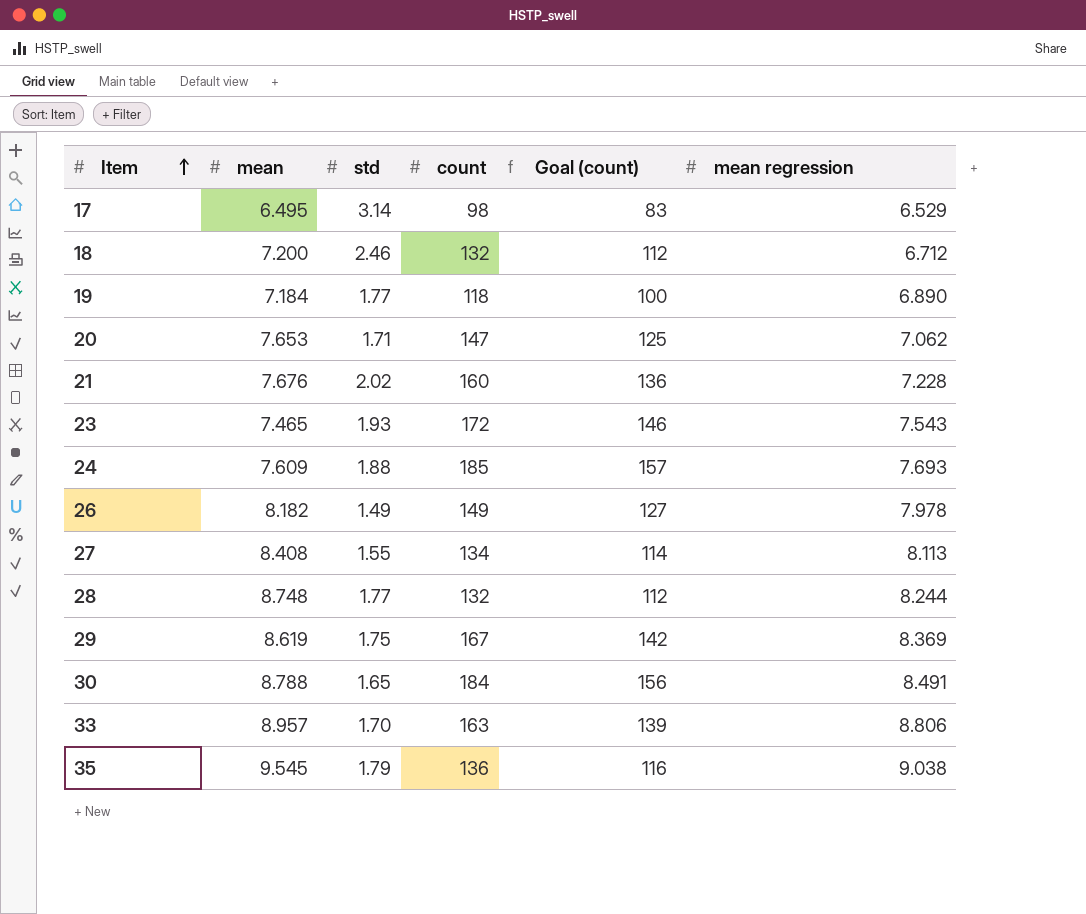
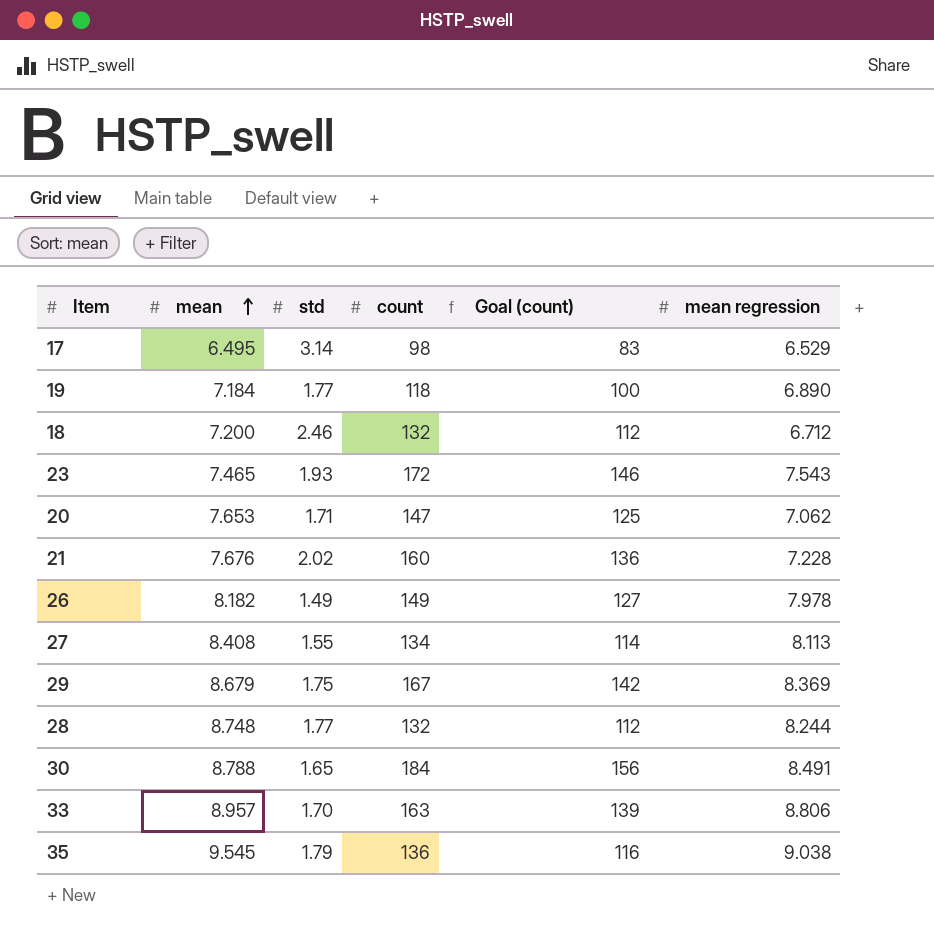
row order: Item ascending -> mean ascending
row 24: 7.609 | 1.88 | 185 | 157 | 7.693 -> none
29 | mean: 8.619 -> 8.679

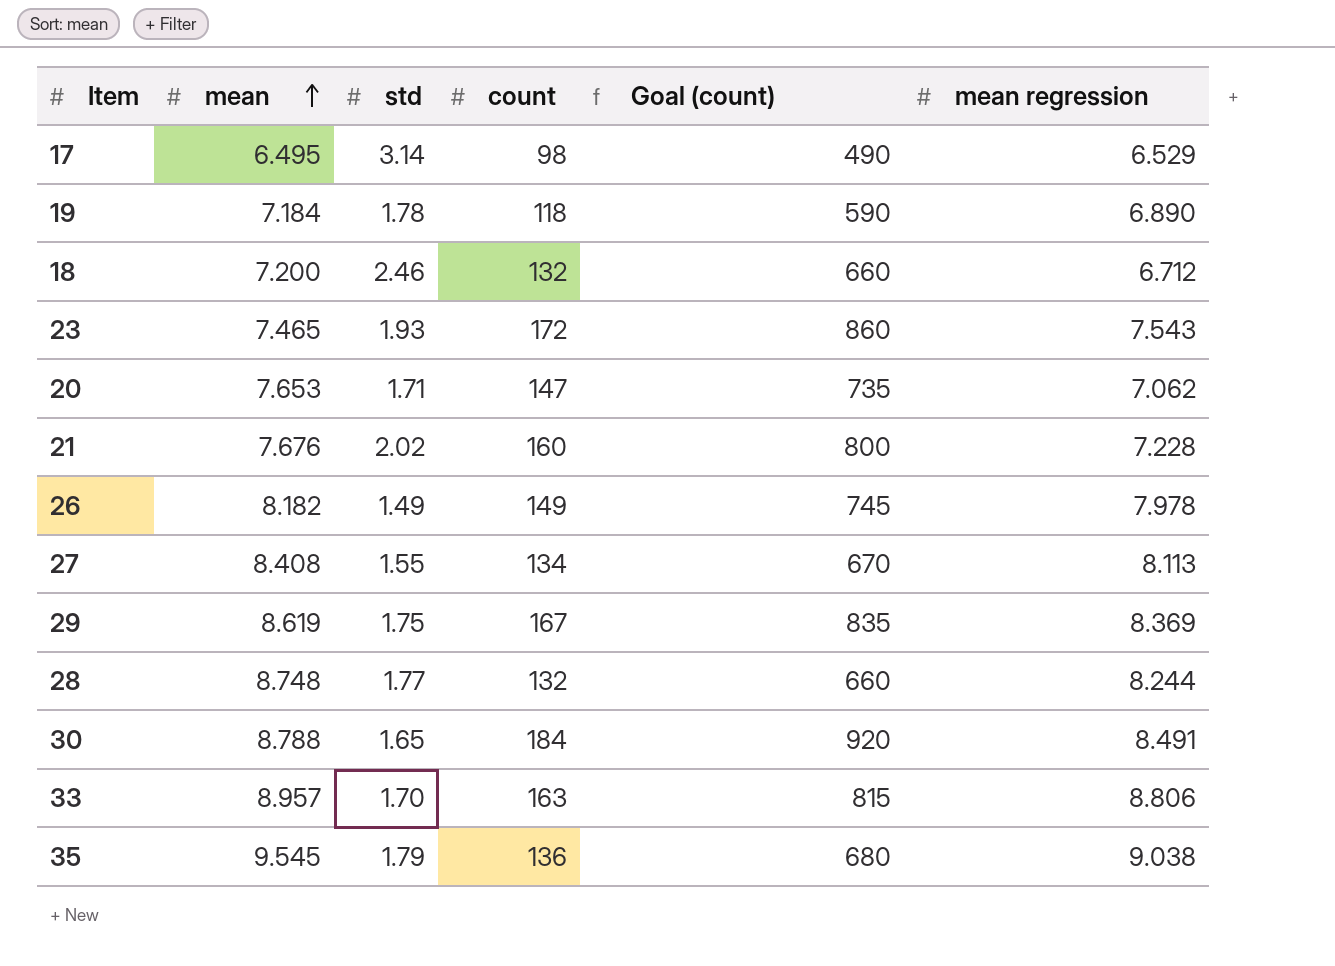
column Goal (count) | formula: [count] * 0.85 -> [count] * 5
19 | std: 1.77 -> 1.78
29 | mean: 8.679 -> 8.619

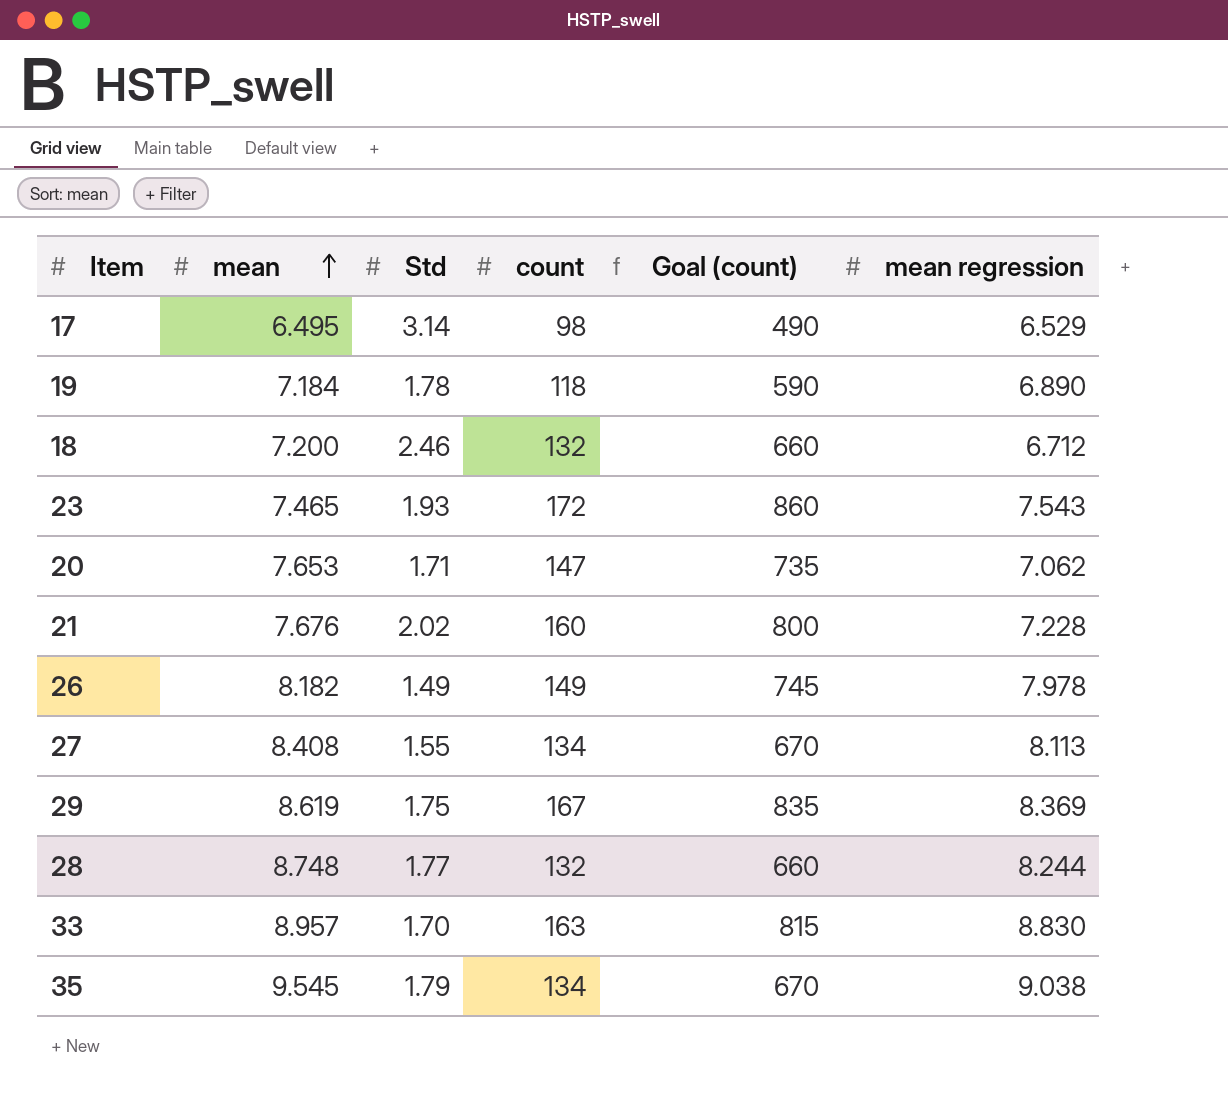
column name: std -> Std
row 30: 8.788 | 1.65 | 184 | 920 | 8.491 -> none
33 | mean regression: 8.806 -> 8.830
35 | count: 136 -> 134
35 | Goal (count): 680 -> 670

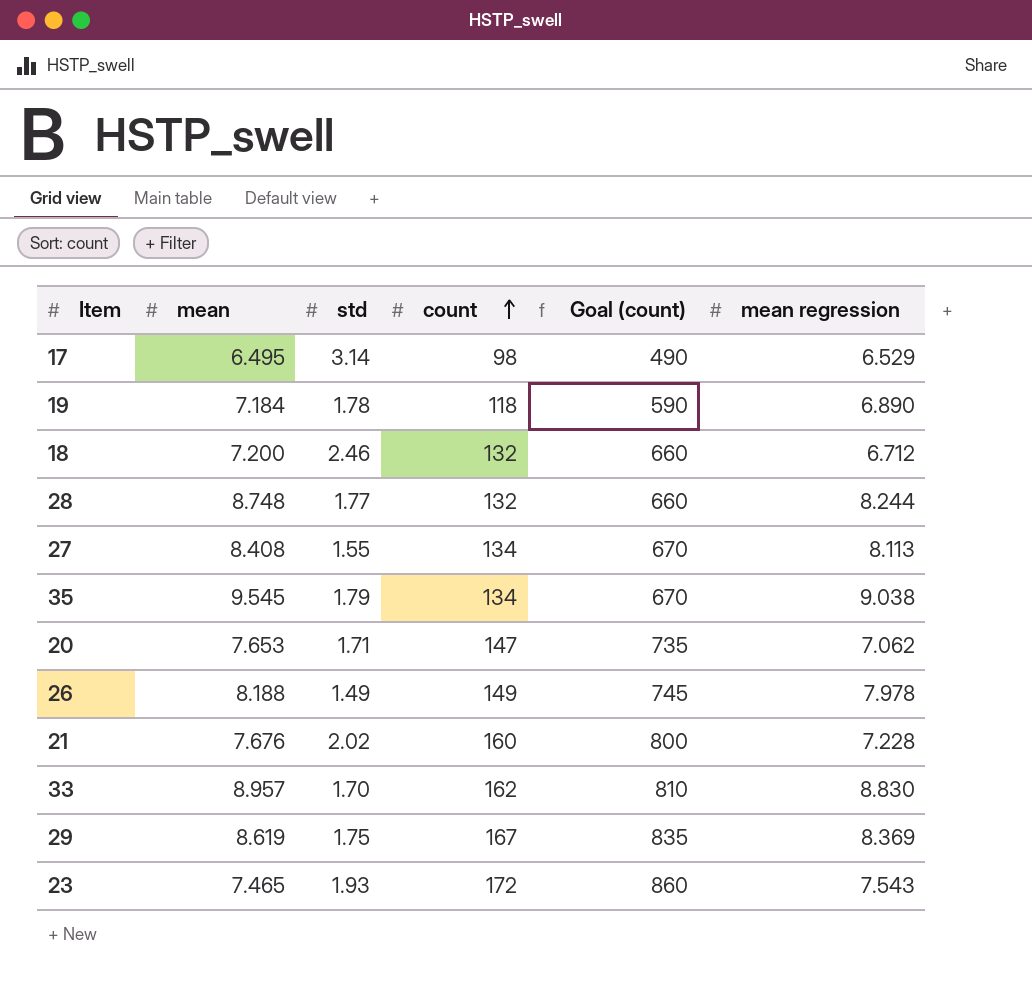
row order: mean ascending -> count ascending
column name: Std -> std
26 | mean: 8.182 -> 8.188
33 | count: 163 -> 162
33 | Goal (count): 815 -> 810

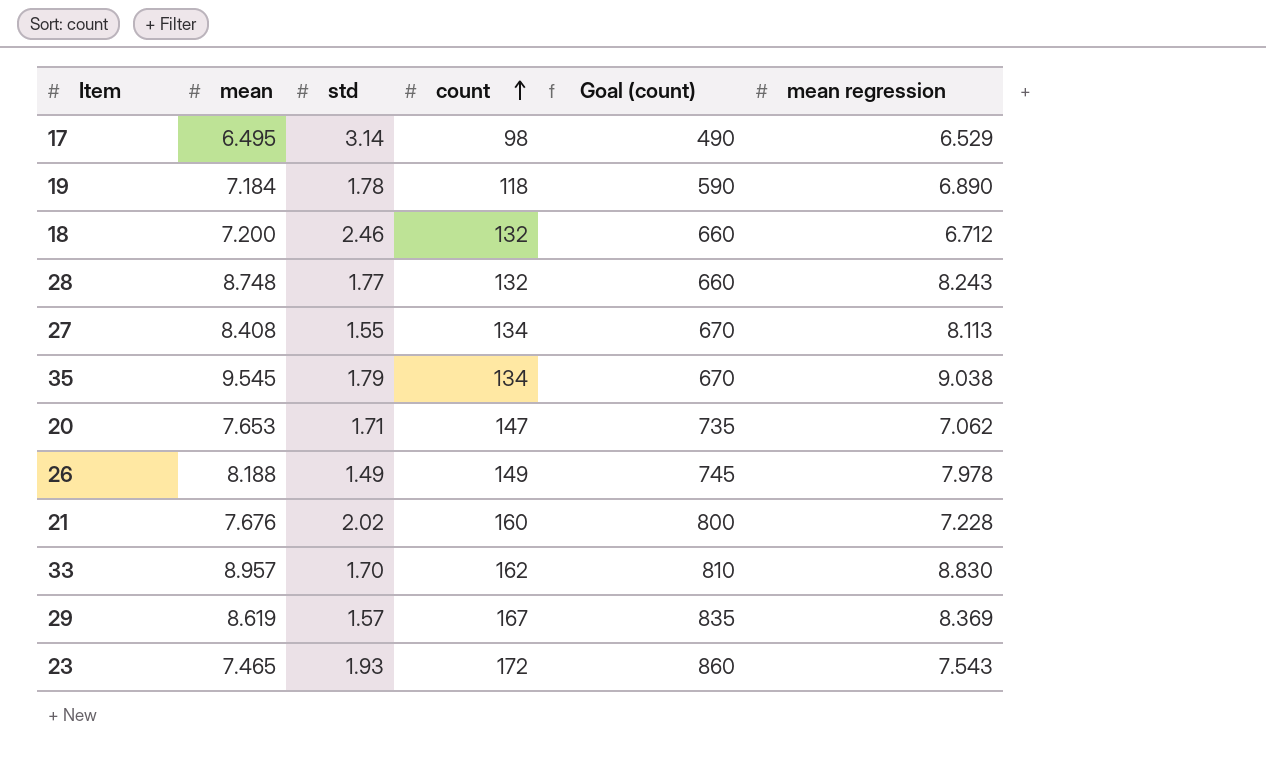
28 | mean regression: 8.244 -> 8.243
29 | std: 1.75 -> 1.57

